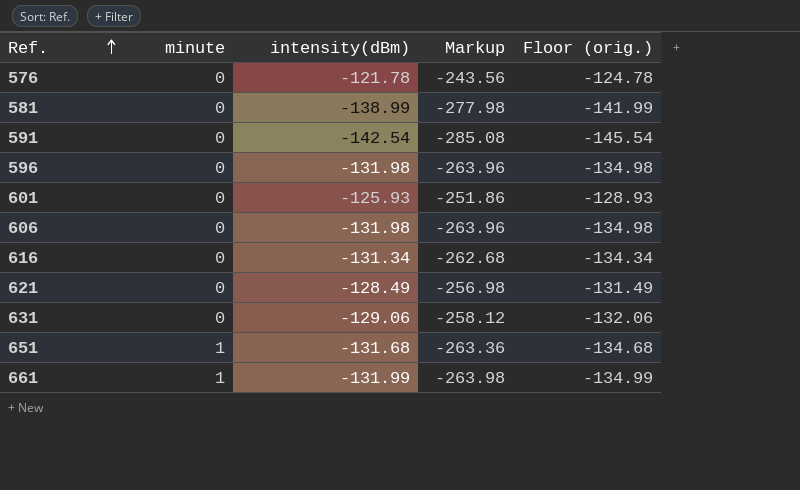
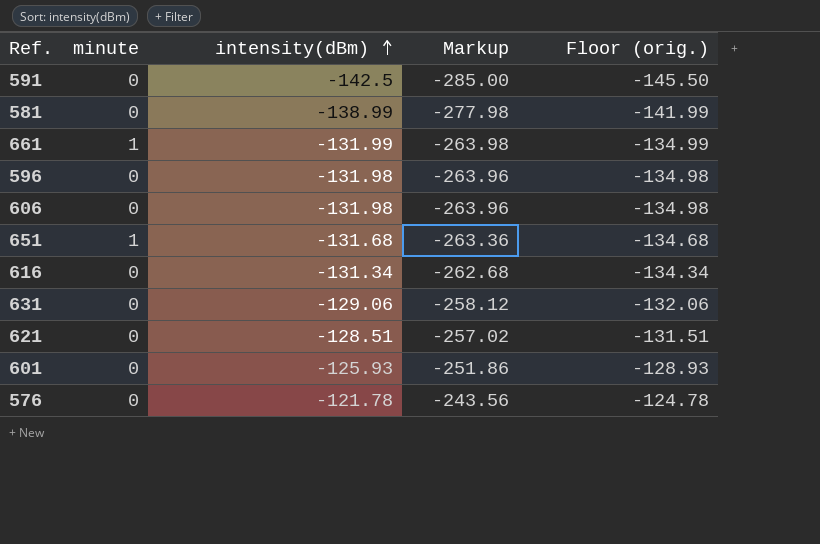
row order: Ref. ascending -> intensity(dBm) ascending
591 | intensity(dBm): -142.54 -> -142.5
591 | Markup: -285.08 -> -285.00
591 | Floor (orig.): -145.54 -> -145.50
621 | intensity(dBm): -128.49 -> -128.51
621 | Markup: -256.98 -> -257.02
621 | Floor (orig.): -131.49 -> -131.51

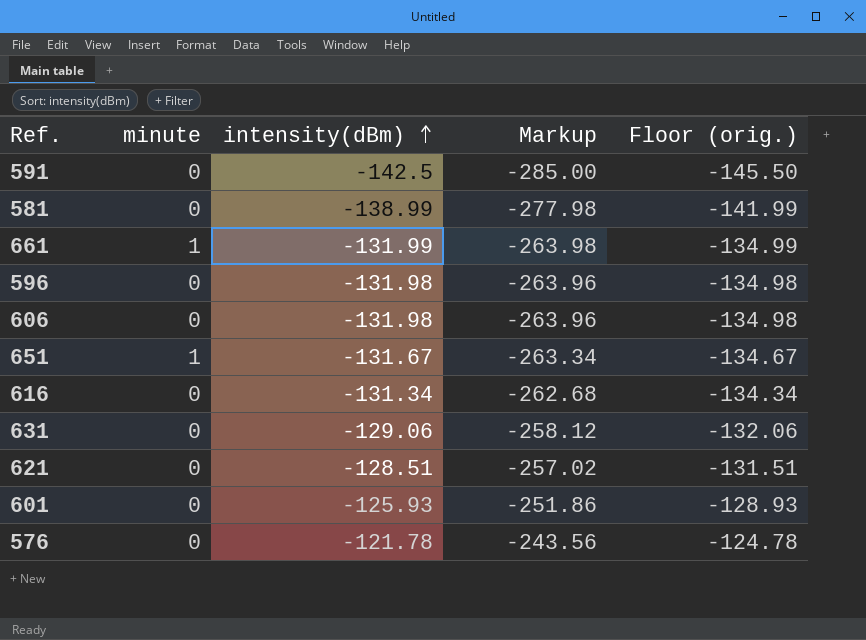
651 | intensity(dBm): -131.68 -> -131.67
651 | Markup: -263.36 -> -263.34
651 | Floor (orig.): -134.68 -> -134.67

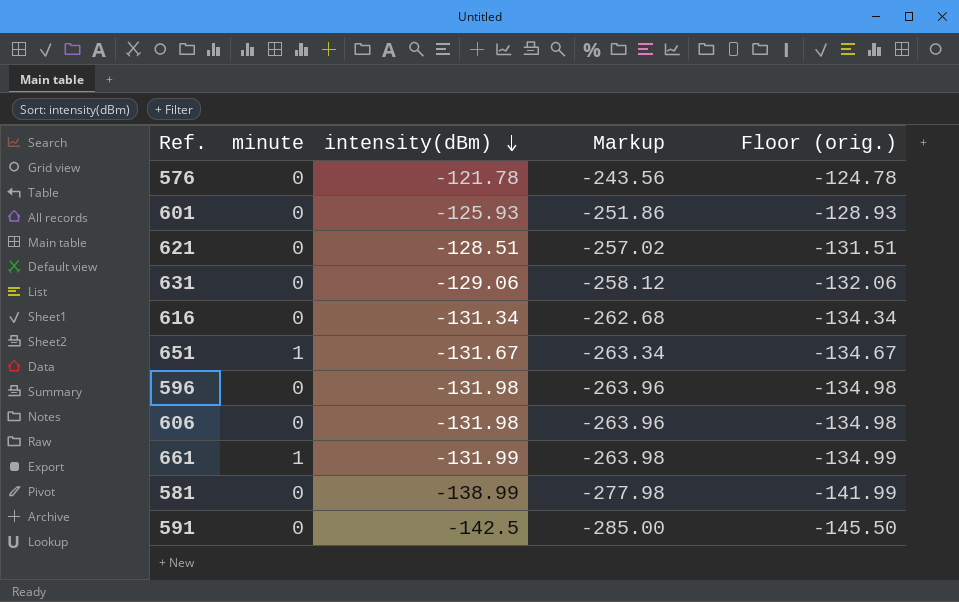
row order: intensity(dBm) ascending -> intensity(dBm) descending

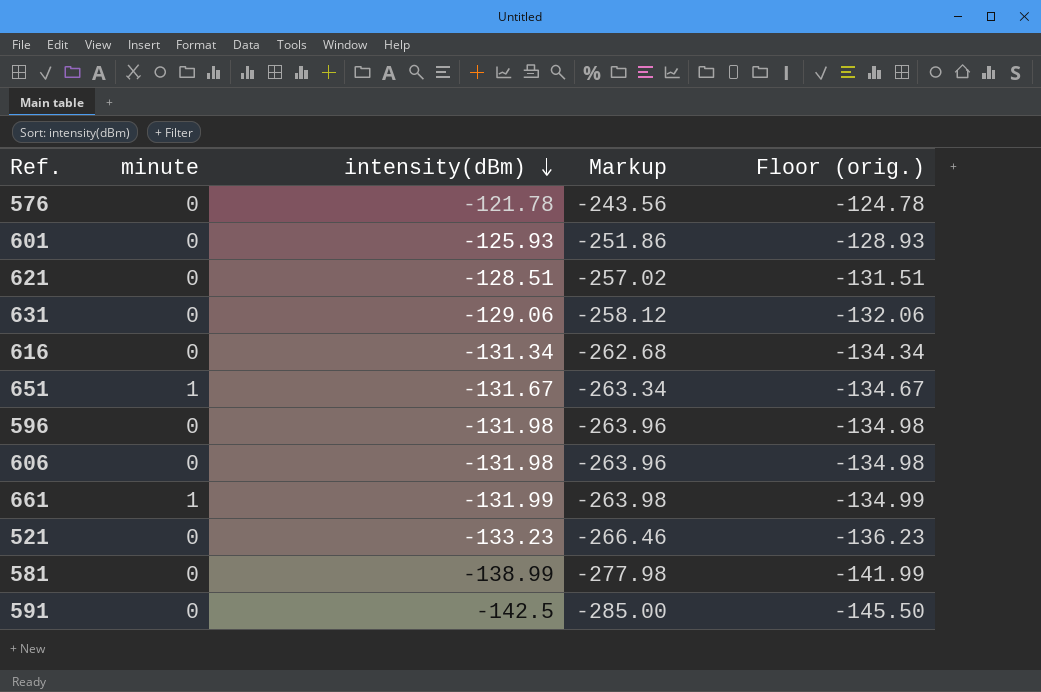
row 521: none -> 0 | -133.23 | -266.46 | -136.23

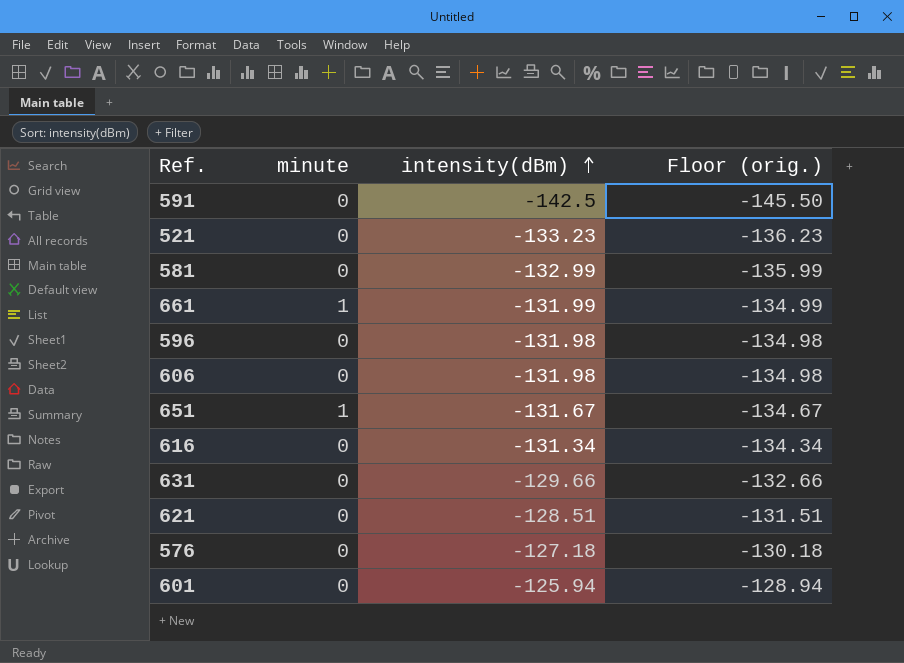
row order: intensity(dBm) descending -> intensity(dBm) ascending
column Markup | formula: [intensity(dBm)] * 2 -> none
581 | intensity(dBm): -138.99 -> -132.99
581 | Floor (orig.): -141.99 -> -135.99
631 | intensity(dBm): -129.06 -> -129.66
631 | Floor (orig.): -132.06 -> -132.66
576 | intensity(dBm): -121.78 -> -127.18
576 | Floor (orig.): -124.78 -> -130.18
601 | intensity(dBm): -125.93 -> -125.94
601 | Floor (orig.): -128.93 -> -128.94

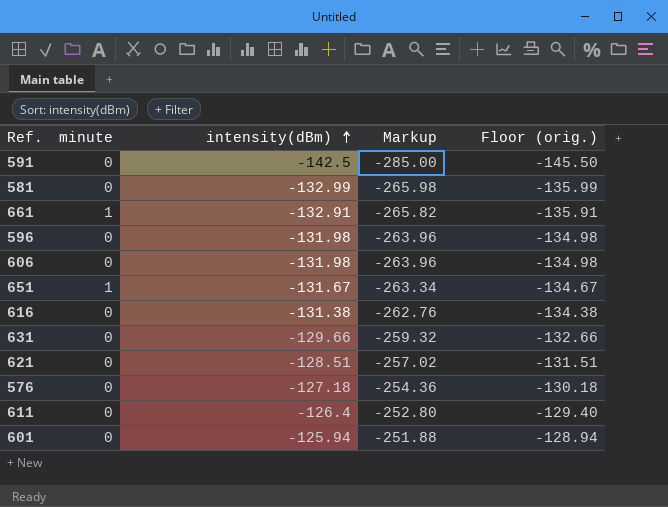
column Markup | formula: none -> [intensity(dBm)] * 2
row 521: 0 | -133.23 | -136.23 -> none
661 | intensity(dBm): -131.99 -> -132.91
661 | Floor (orig.): -134.99 -> -135.91
616 | intensity(dBm): -131.34 -> -131.38
616 | Floor (orig.): -134.34 -> -134.38
row 611: none -> 0 | -126.4 | -252.80 | -129.40

